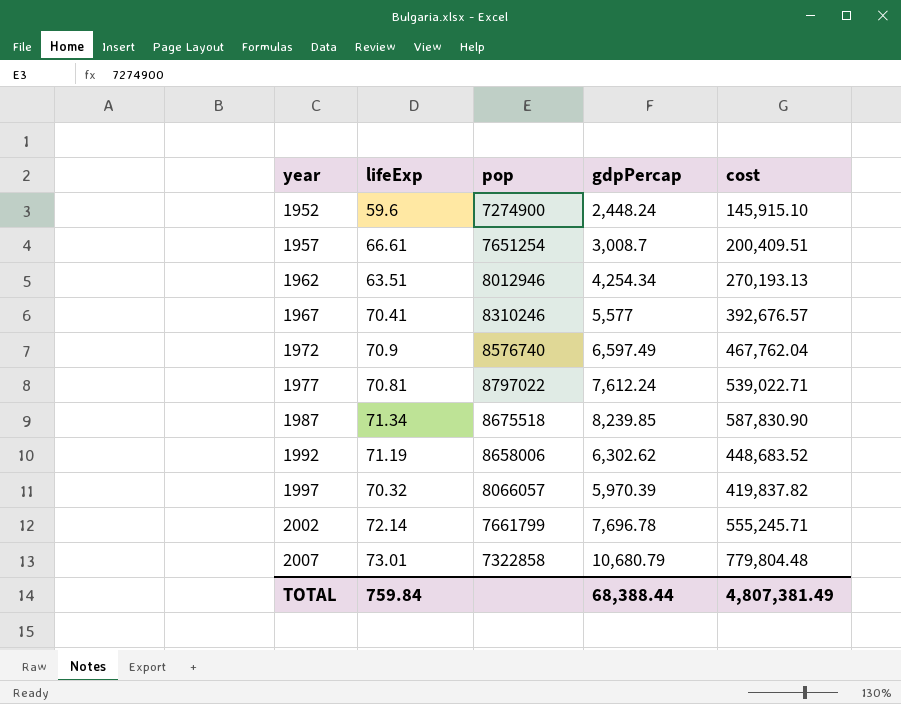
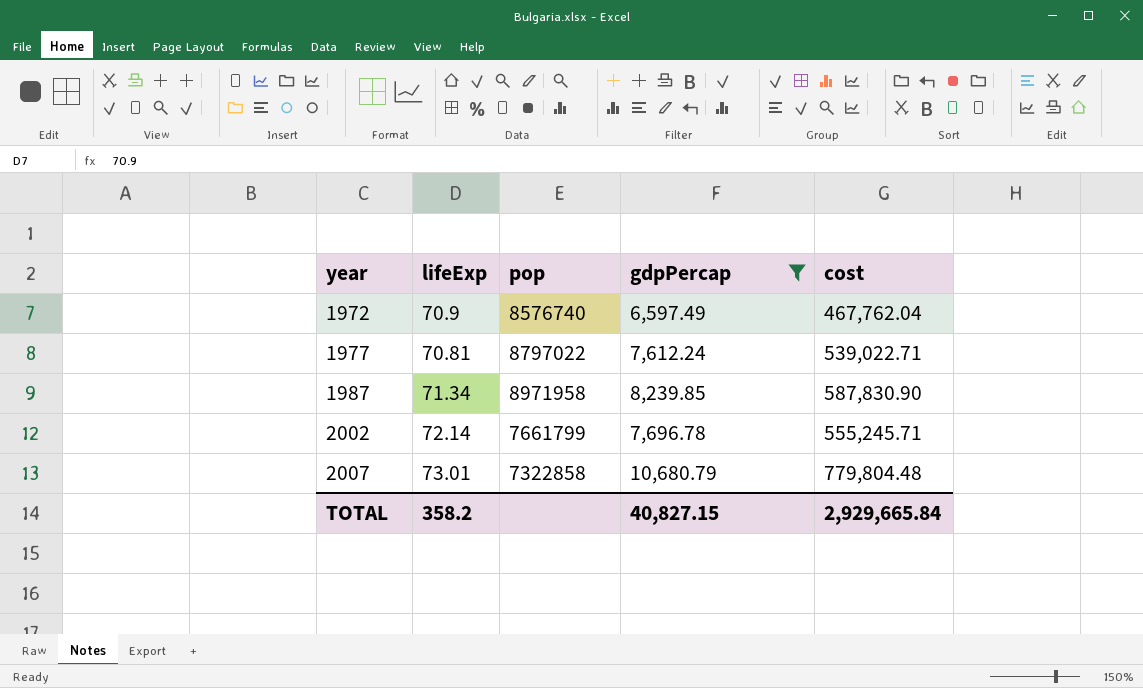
filter: none -> gdpPercap >= 6,597.49
1987 | pop: 8675518 -> 8971958
TOTAL | lifeExp: 759.84 -> 358.2
TOTAL | gdpPercap: 68,388.44 -> 40,827.15
TOTAL | cost: 4,807,381.49 -> 2,929,665.84

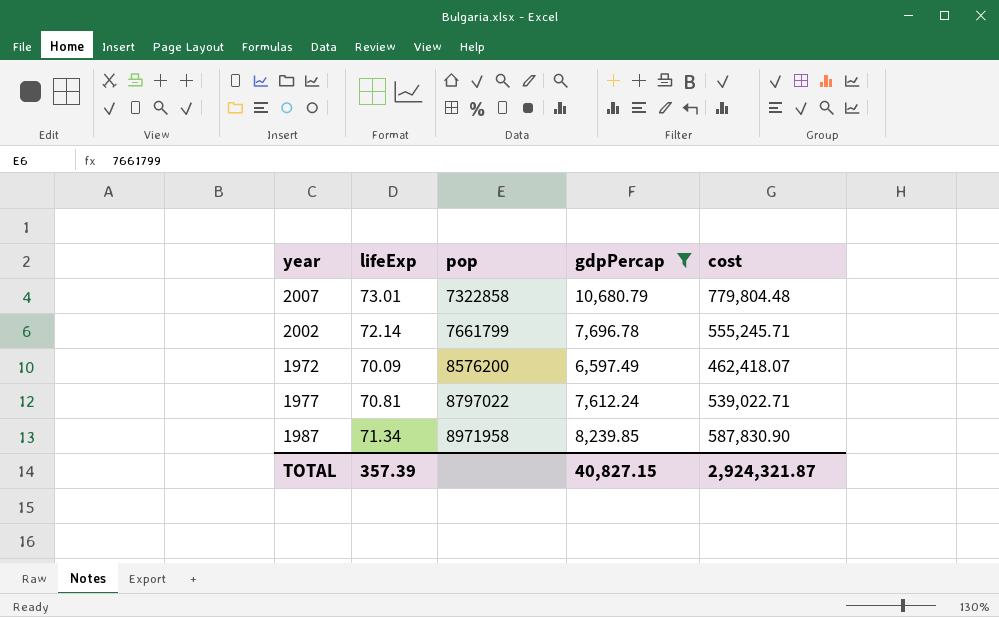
row order: year ascending -> pop ascending
1972 | lifeExp: 70.9 -> 70.09
1972 | pop: 8576740 -> 8576200
1972 | cost: 467,762.04 -> 462,418.07
TOTAL | lifeExp: 358.2 -> 357.39
TOTAL | cost: 2,929,665.84 -> 2,924,321.87

